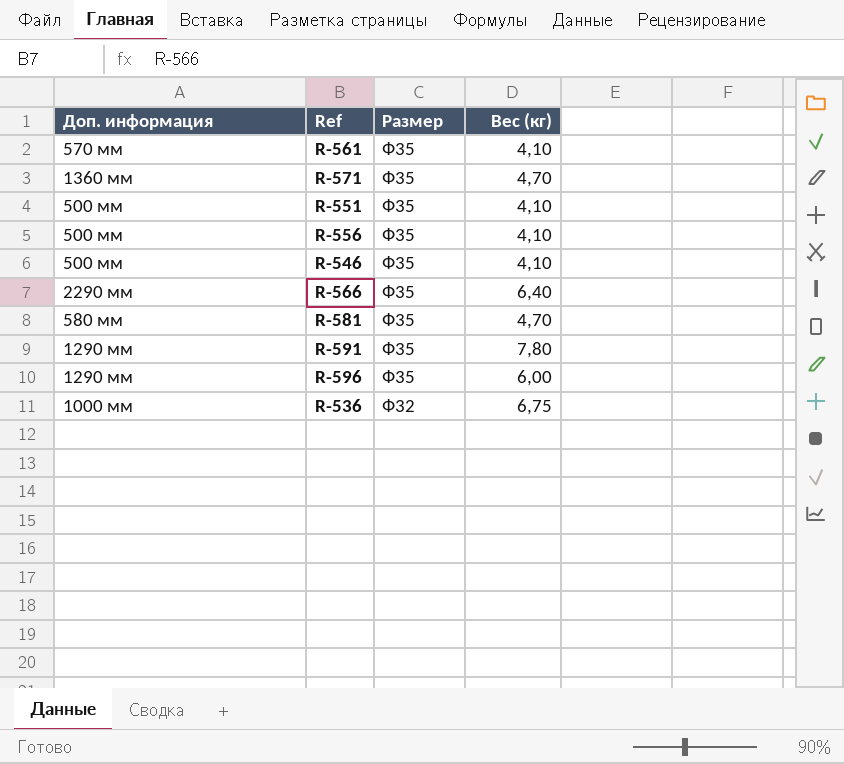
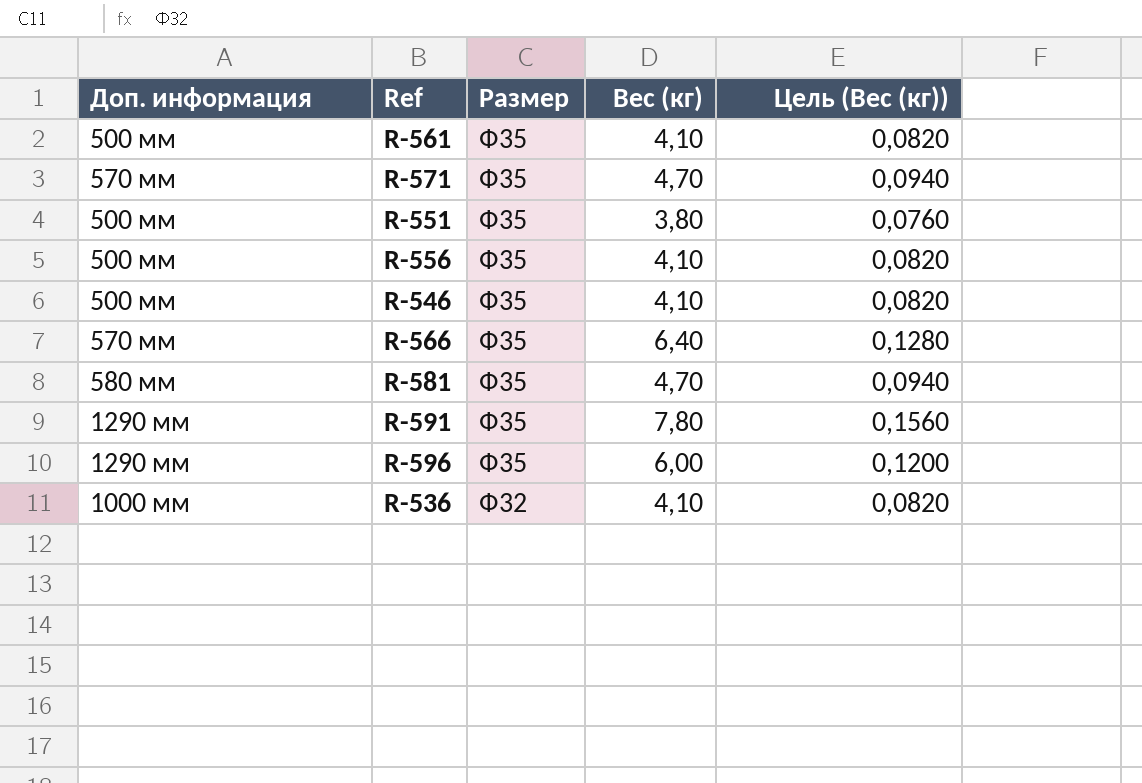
column Цель (Вес (кг)) | formula: none -> [Вес (кг)] * 0,02
R-561 | Доп. информация: 570 мм -> 500 мм
R-571 | Доп. информация: 1360 мм -> 570 мм
R-551 | Вес (кг): 4,10 -> 3,80
R-566 | Доп. информация: 2290 мм -> 570 мм
R-536 | Вес (кг): 6,75 -> 4,10

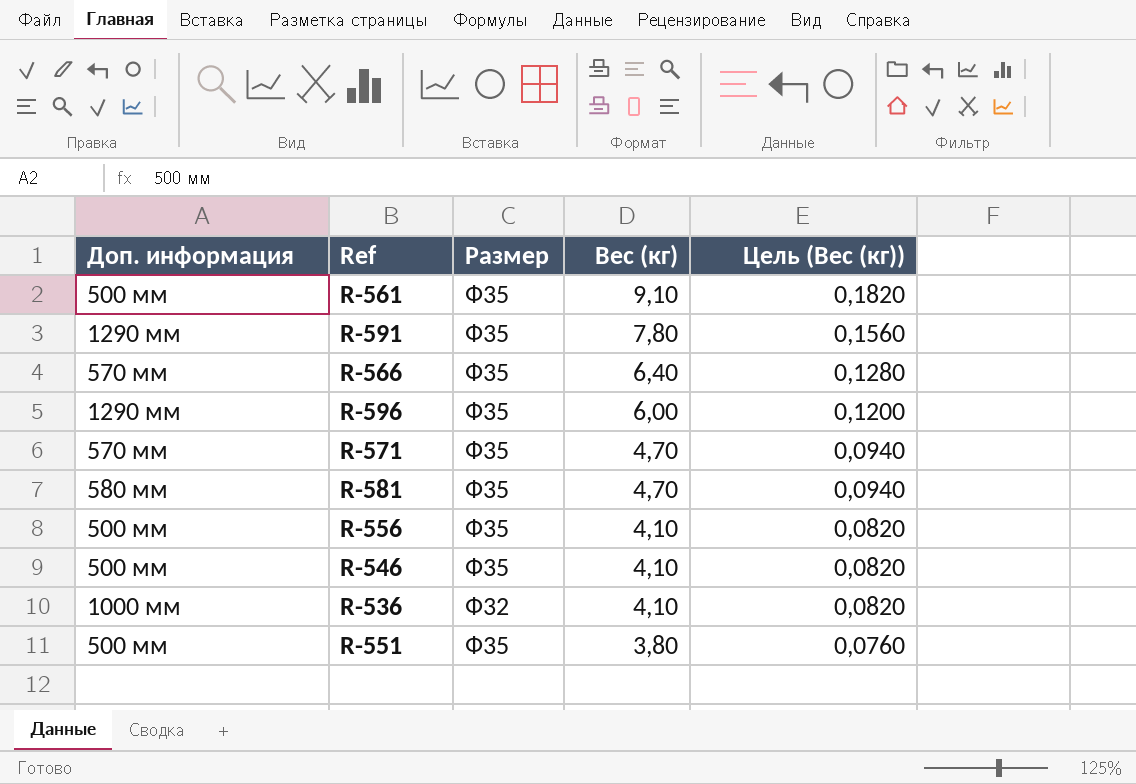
row order: Размер descending -> Вес (кг) descending
R-561 | Вес (кг): 4,10 -> 9,10
R-561 | Цель (Вес (кг)): 0,0820 -> 0,1820

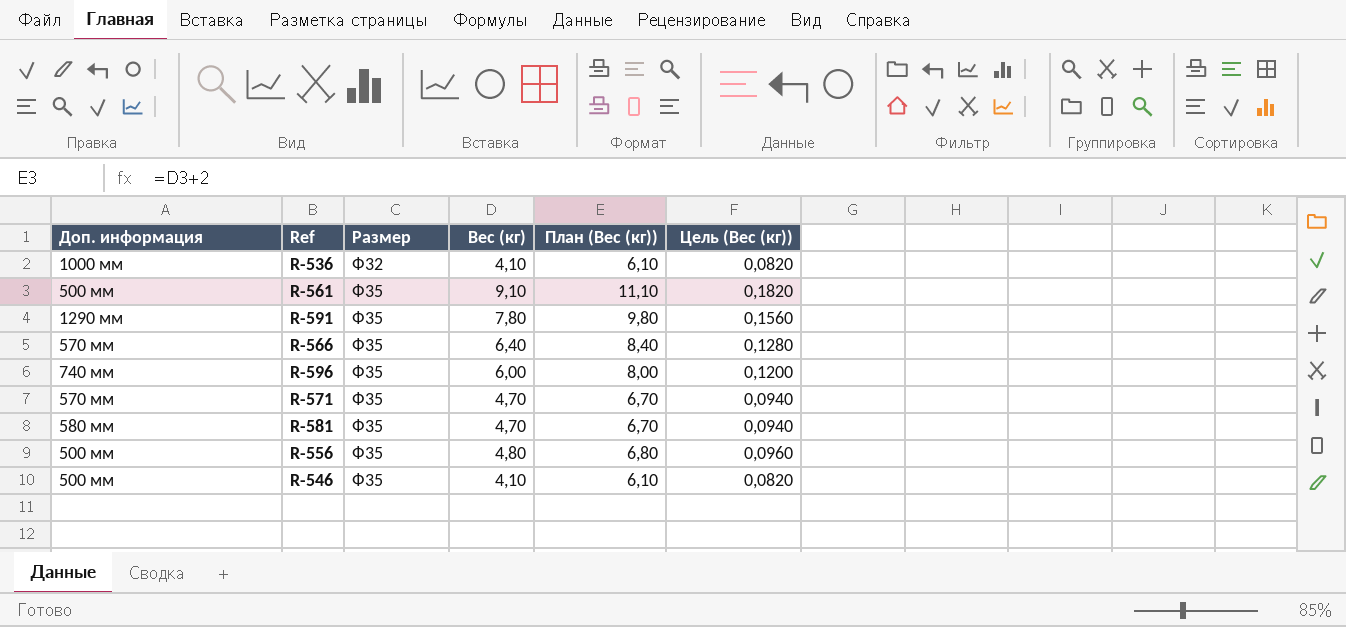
row order: Вес (кг) descending -> Размер ascending
column План (Вес (кг)) | formula: none -> [Вес (кг)] + 2
row R-551: 500 мм | Ф35 | 3,80 | 0,0760 -> none
R-596 | Доп. информация: 1290 мм -> 740 мм
R-556 | Вес (кг): 4,10 -> 4,80
R-556 | Цель (Вес (кг)): 0,0820 -> 0,0960

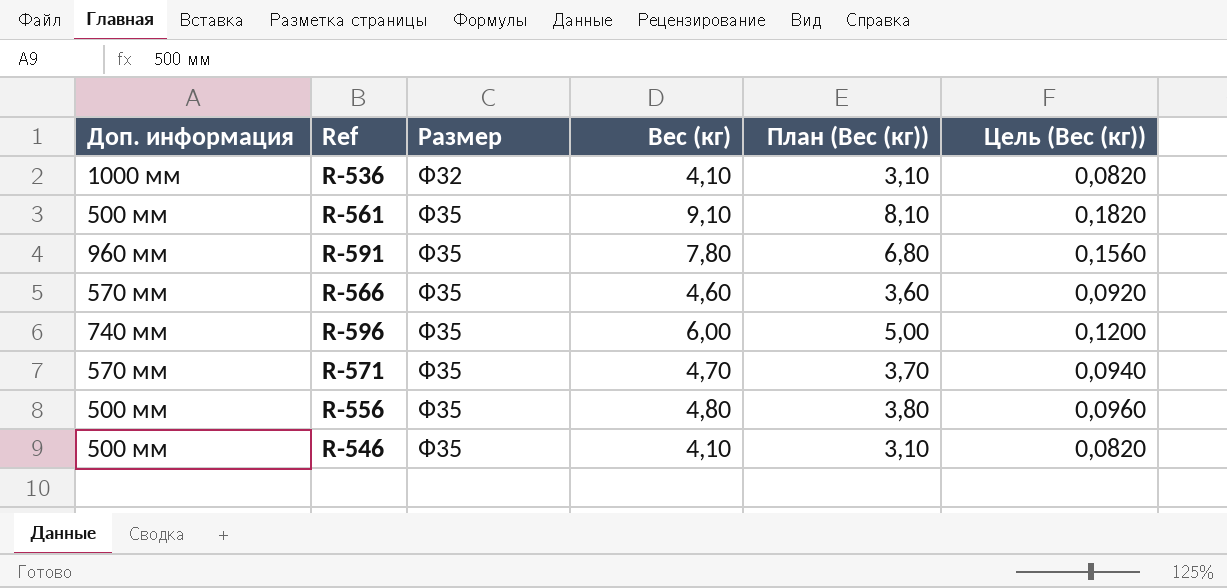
column План (Вес (кг)) | formula: [Вес (кг)] + 2 -> [Вес (кг)] - 1
row R-581: 580 мм | Ф35 | 4,70 | 6,70 | 0,0940 -> none
R-591 | Доп. информация: 1290 мм -> 960 мм
R-566 | Вес (кг): 6,40 -> 4,60
R-566 | Цель (Вес (кг)): 0,1280 -> 0,0920

